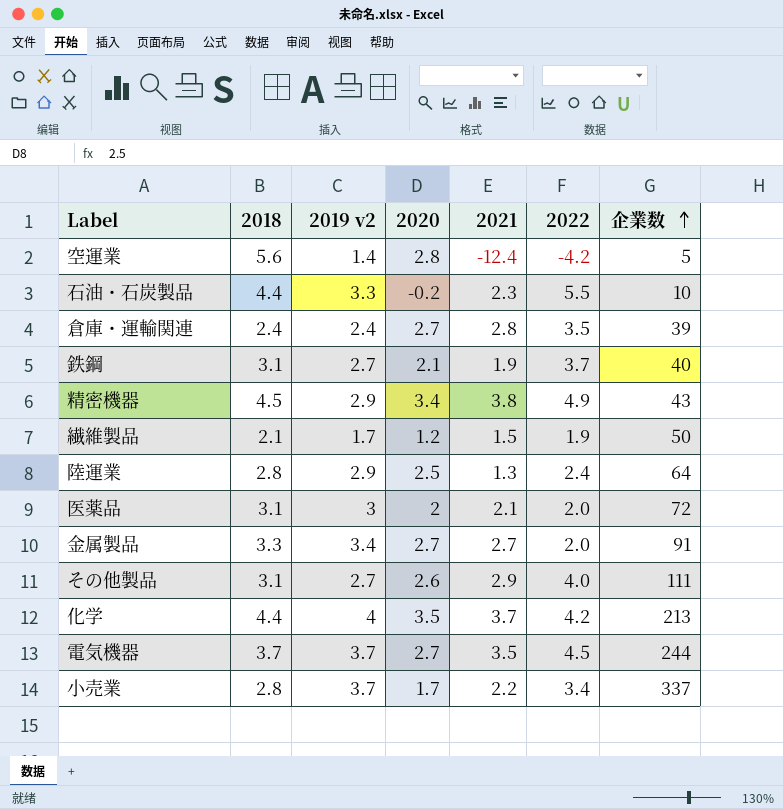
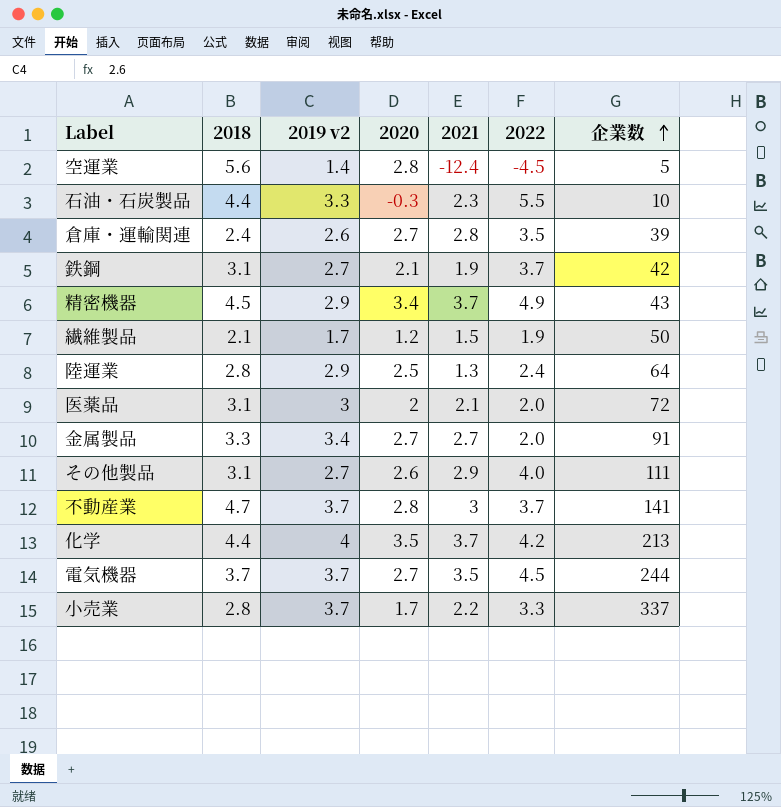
空運業 | 2022: -4.2 -> -4.5
石油・石炭製品 | 2020: -0.2 -> -0.3
倉庫・運輸関連 | 2019 v2: 2.4 -> 2.6
鉄鋼 | 企業数: 40 -> 42
精密機器 | 2021: 3.8 -> 3.7
row 不動産業: none -> 4.7 | 3.7 | 2.8 | 3 | 3.7 | 141
小売業 | 2022: 3.4 -> 3.3

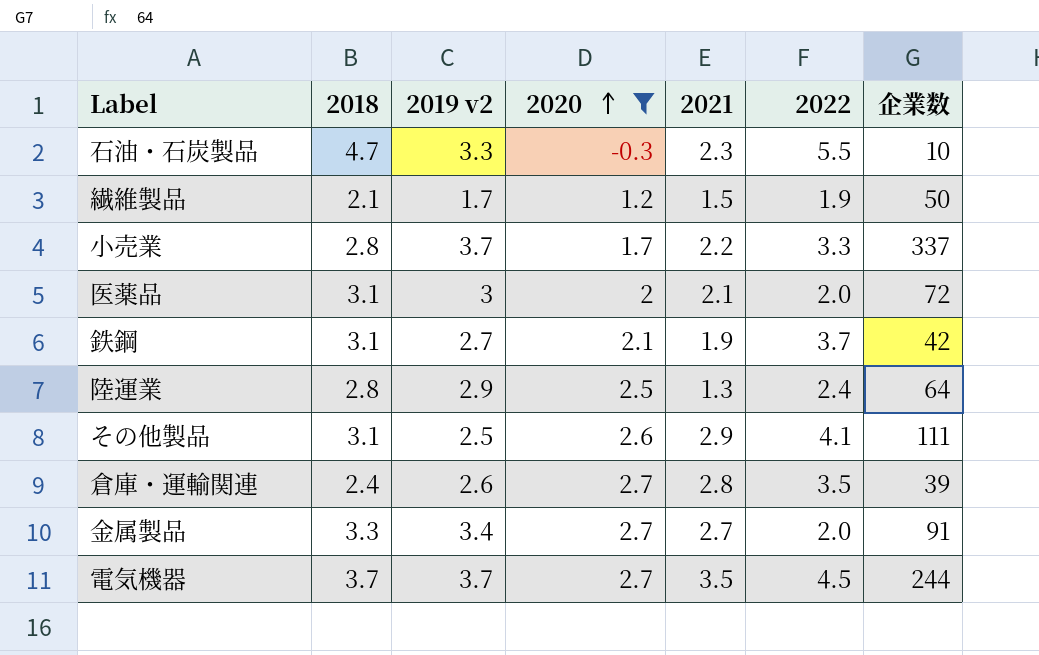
filter: none -> 2020 <= 2.7
row order: 企業数 ascending -> 2020 ascending
石油・石炭製品 | 2018: 4.4 -> 4.7
その他製品 | 2019 v2: 2.7 -> 2.5
その他製品 | 2022: 4.0 -> 4.1

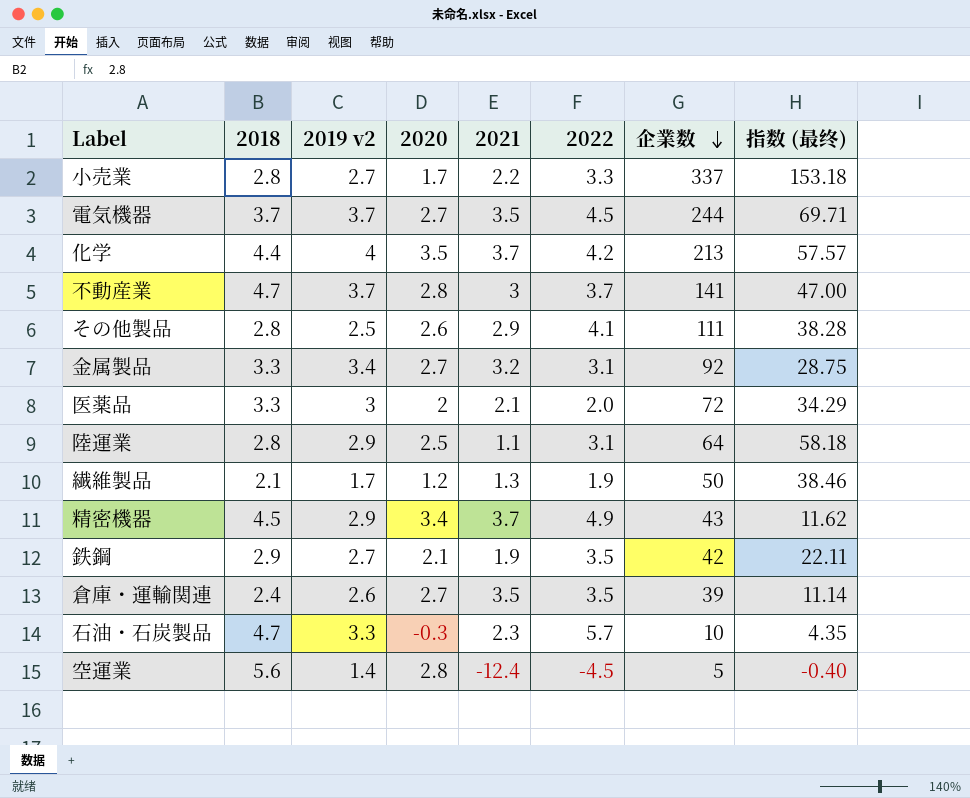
filter: 2020 <= 2.7 -> none
row order: 2020 ascending -> 企業数 descending
column 指数 (最终) | formula: none -> [企業数] / [2021]
小売業 | 2019 v2: 3.7 -> 2.7
その他製品 | 2018: 3.1 -> 2.8
金属製品 | 2021: 2.7 -> 3.2
金属製品 | 2022: 2.0 -> 3.1
金属製品 | 企業数: 91 -> 92
医薬品 | 2018: 3.1 -> 3.3
陸運業 | 2021: 1.3 -> 1.1
陸運業 | 2022: 2.4 -> 3.1
繊維製品 | 2021: 1.5 -> 1.3
鉄鋼 | 2018: 3.1 -> 2.9
鉄鋼 | 2022: 3.7 -> 3.5
倉庫・運輸関連 | 2021: 2.8 -> 3.5
石油・石炭製品 | 2022: 5.5 -> 5.7

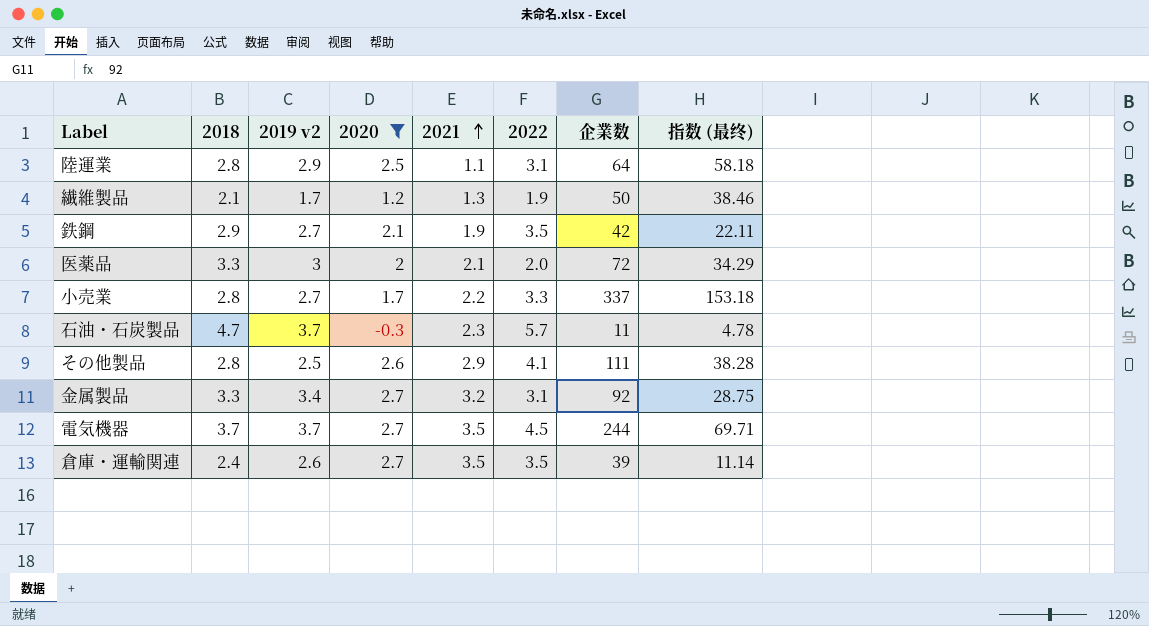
filter: none -> 2020 <= 2.7
row order: 企業数 descending -> 2021 ascending
石油・石炭製品 | 2019 v2: 3.3 -> 3.7
石油・石炭製品 | 企業数: 10 -> 11
石油・石炭製品 | 指数 (最终): 4.35 -> 4.78

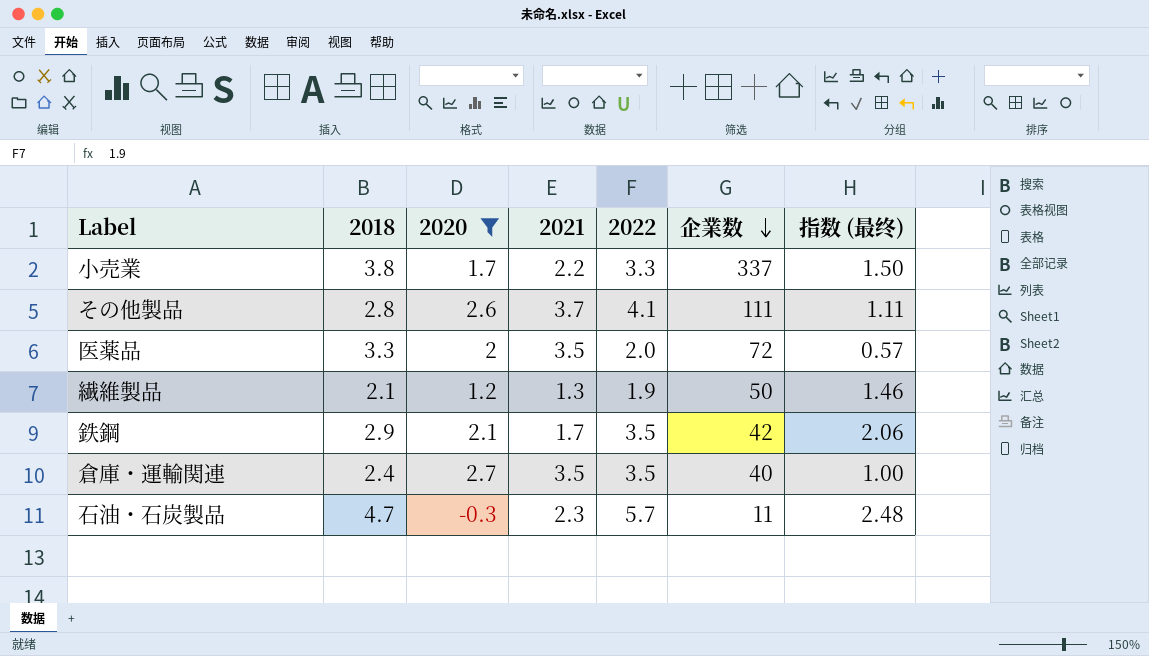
row order: 2021 ascending -> 企業数 descending
column 2019 v2 | position: 3 -> none
column 指数 (最终) | formula: [企業数] / [2021] -> [2022] / [2021]
row 陸運業: 2.8 | 2.9 | 2.5 | 1.1 | 3.1 | 64 | 58.18 -> none
row 金属製品: 3.3 | 3.4 | 2.7 | 3.2 | 3.1 | 92 | 28.75 -> none
row 電気機器: 3.7 | 3.7 | 2.7 | 3.5 | 4.5 | 244 | 69.71 -> none
小売業 | 2018: 2.8 -> 3.8
その他製品 | 2021: 2.9 -> 3.7
医薬品 | 2021: 2.1 -> 3.5
鉄鋼 | 2021: 1.9 -> 1.7
倉庫・運輸関連 | 企業数: 39 -> 40

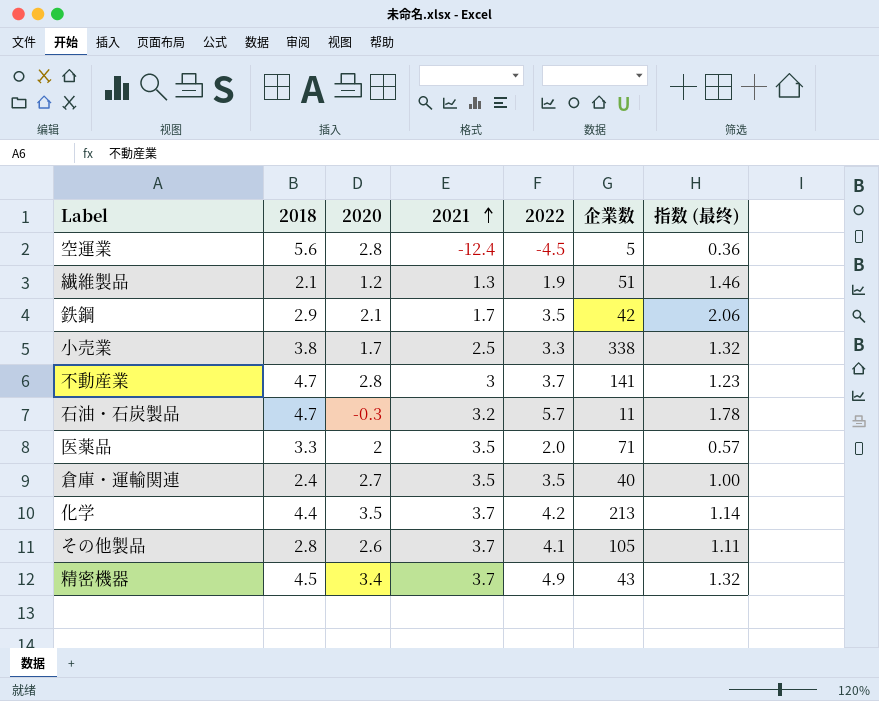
filter: 2020 <= 2.7 -> none
row order: 企業数 descending -> 2021 ascending
繊維製品 | 企業数: 50 -> 51
小売業 | 2021: 2.2 -> 2.5
小売業 | 企業数: 337 -> 338
小売業 | 指数 (最终): 1.50 -> 1.32
石油・石炭製品 | 2021: 2.3 -> 3.2
石油・石炭製品 | 指数 (最终): 2.48 -> 1.78
医薬品 | 企業数: 72 -> 71
その他製品 | 企業数: 111 -> 105

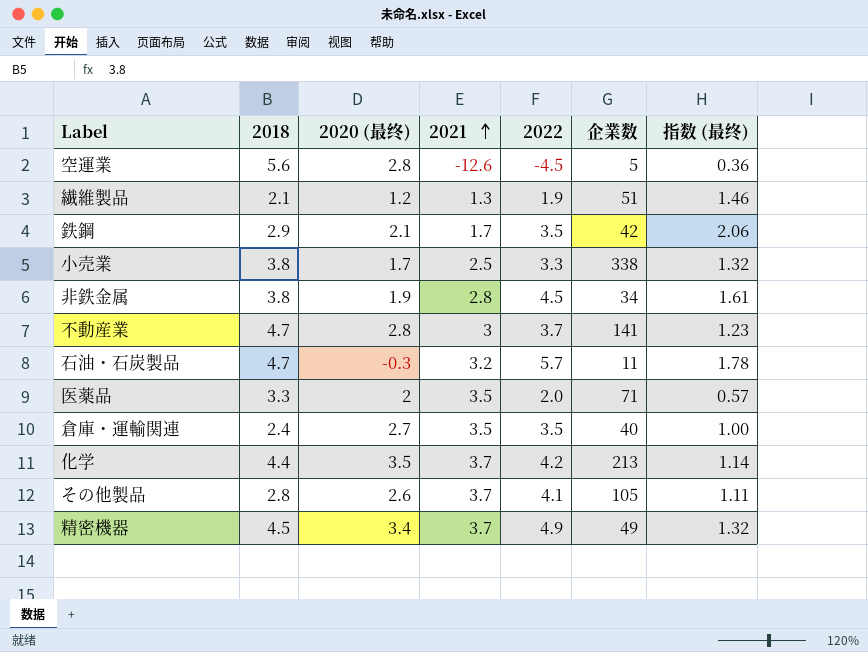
column name: 2020 -> 2020 (最终)
空運業 | 2021: -12.4 -> -12.6
row 非鉄金属: none -> 3.8 | 1.9 | 2.8 | 4.5 | 34 | 1.61
精密機器 | 企業数: 43 -> 49

